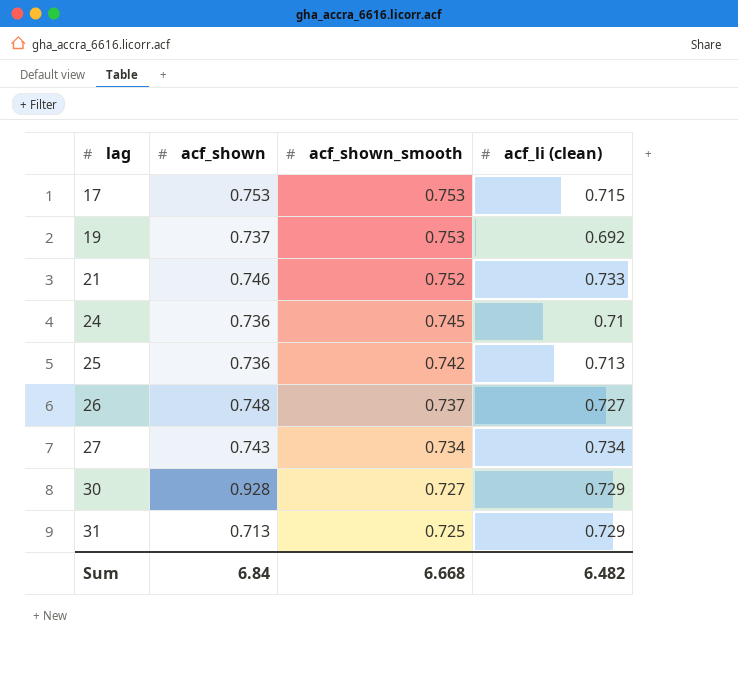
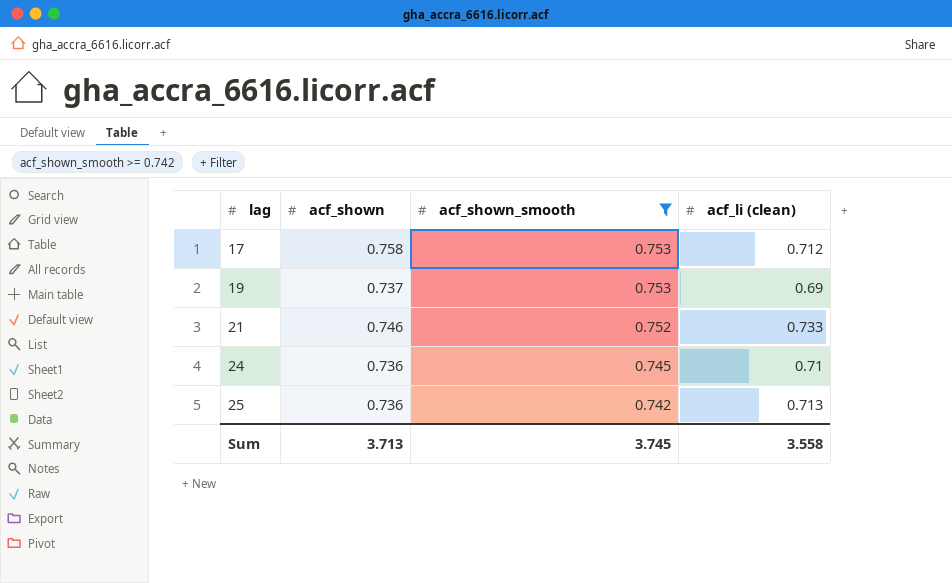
filter: none -> acf_shown_smooth >= 0.742
17 | acf_shown: 0.753 -> 0.758
17 | acf_li (clean): 0.715 -> 0.712
19 | acf_li (clean): 0.692 -> 0.69
Sum | acf_shown: 6.84 -> 3.713
Sum | acf_shown_smooth: 6.668 -> 3.745
Sum | acf_li (clean): 6.482 -> 3.558

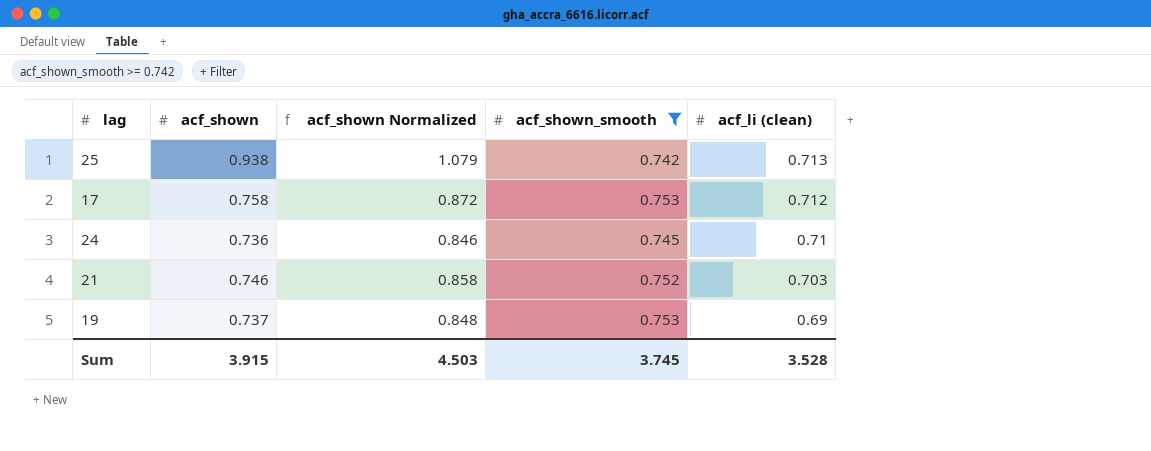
row order: lag ascending -> acf_li (clean) descending
column acf_shown Normalized | formula: none -> [acf_shown] * 1.15
25 | acf_shown: 0.736 -> 0.938
21 | acf_li (clean): 0.733 -> 0.703
Sum | acf_shown: 3.713 -> 3.915
Sum | acf_li (clean): 3.558 -> 3.528

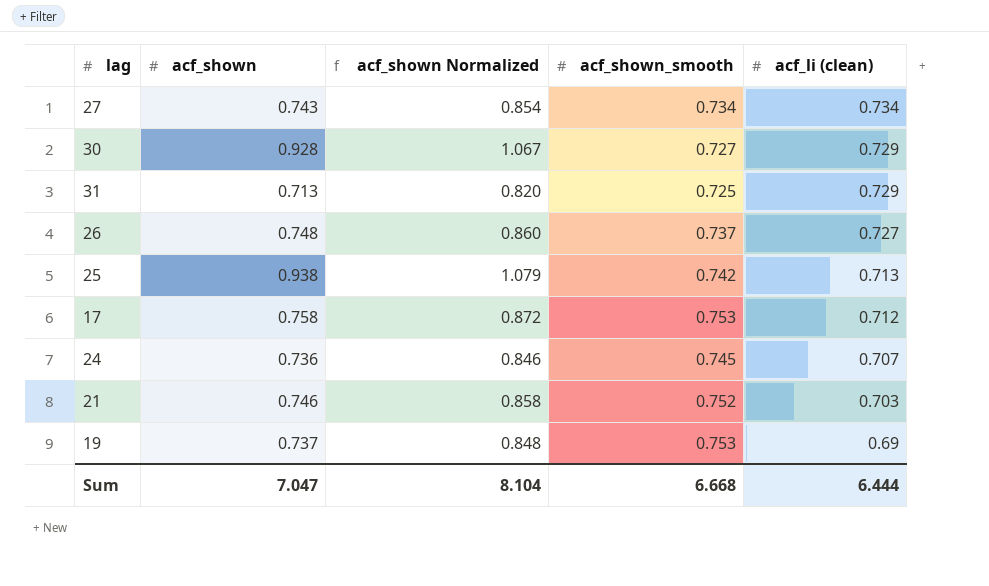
filter: acf_shown_smooth >= 0.742 -> none
24 | acf_li (clean): 0.71 -> 0.707
Sum | acf_shown: 3.915 -> 7.047
Sum | acf_shown Normalized: 4.503 -> 8.104
Sum | acf_shown_smooth: 3.745 -> 6.668
Sum | acf_li (clean): 3.528 -> 6.444

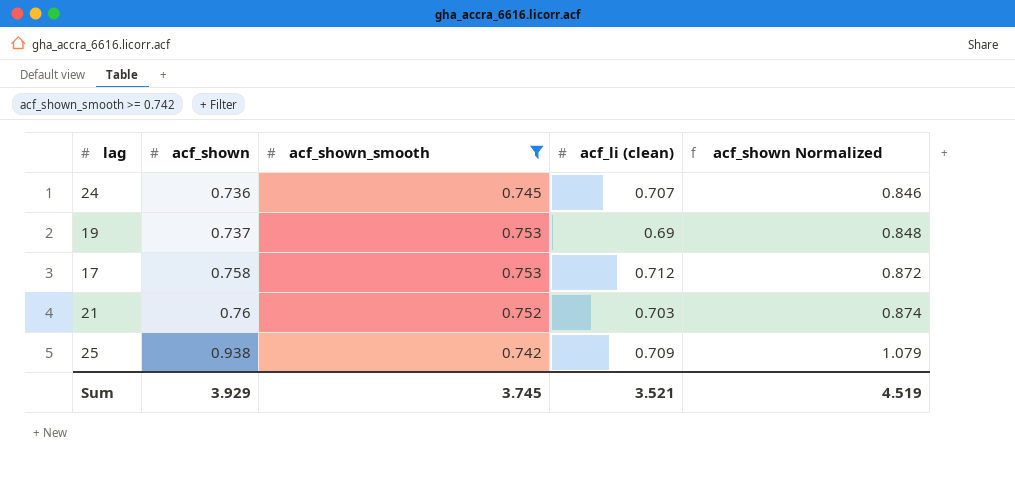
filter: none -> acf_shown_smooth >= 0.742
row order: acf_li (clean) descending -> acf_shown ascending
column acf_shown Normalized | position: 3 -> 5
21 | acf_shown: 0.746 -> 0.76
21 | acf_shown Normalized: 0.858 -> 0.874
25 | acf_li (clean): 0.713 -> 0.709
Sum | acf_shown: 7.047 -> 3.929
Sum | acf_shown_smooth: 6.668 -> 3.745
Sum | acf_li (clean): 6.444 -> 3.521
Sum | acf_shown Normalized: 8.104 -> 4.519

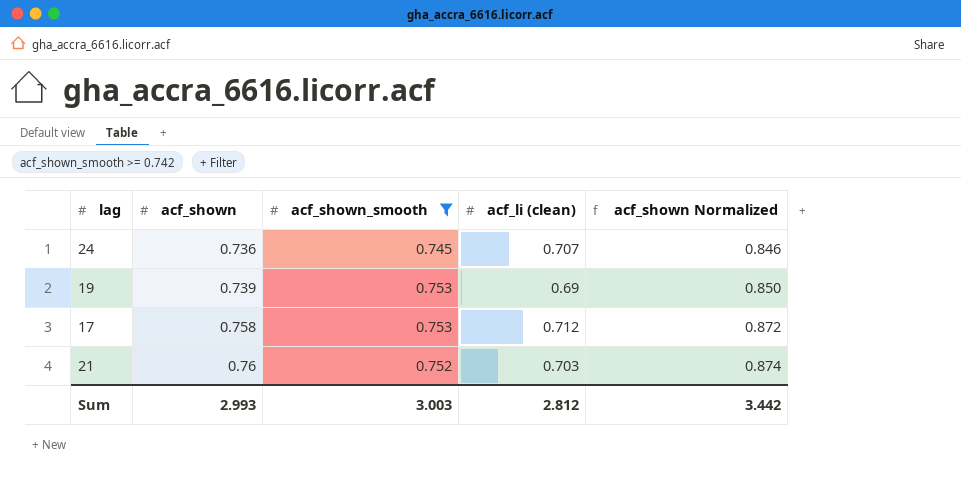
row 25: 0.938 | 0.742 | 0.709 | 1.079 -> none
19 | acf_shown: 0.737 -> 0.739
19 | acf_shown Normalized: 0.848 -> 0.850
Sum | acf_shown: 3.929 -> 2.993
Sum | acf_shown_smooth: 3.745 -> 3.003
Sum | acf_li (clean): 3.521 -> 2.812
Sum | acf_shown Normalized: 4.519 -> 3.442

